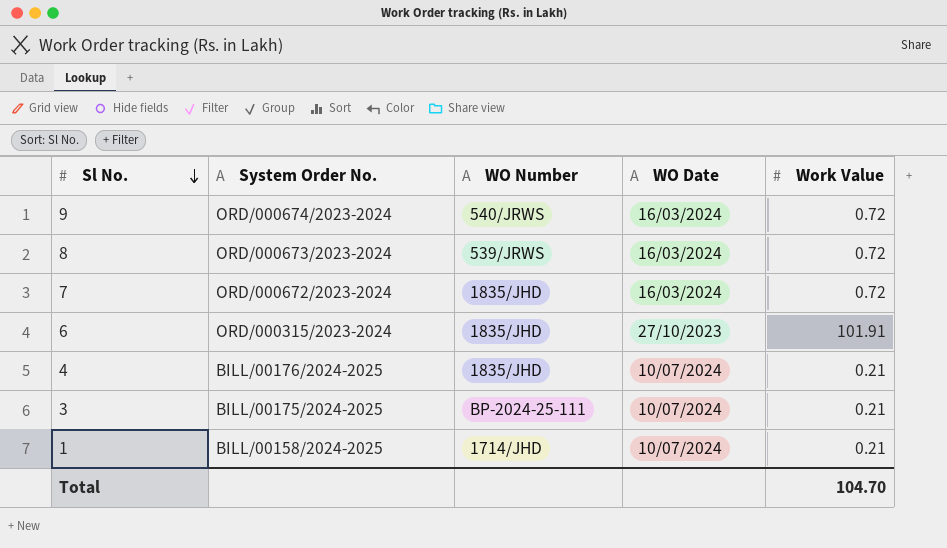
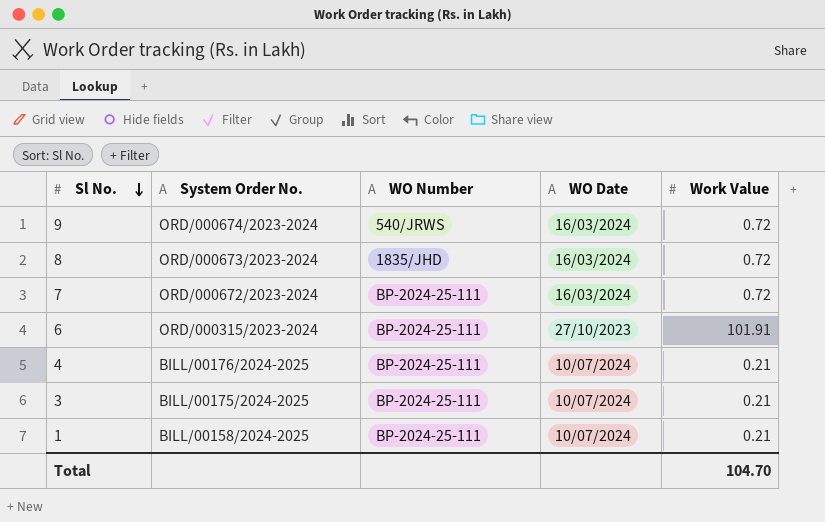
8 | WO Number: 539/JRWS -> 1835/JHD
7 | WO Number: 1835/JHD -> BP-2024-25-111
6 | WO Number: 1835/JHD -> BP-2024-25-111
4 | WO Number: 1835/JHD -> BP-2024-25-111
1 | WO Number: 1714/JHD -> BP-2024-25-111

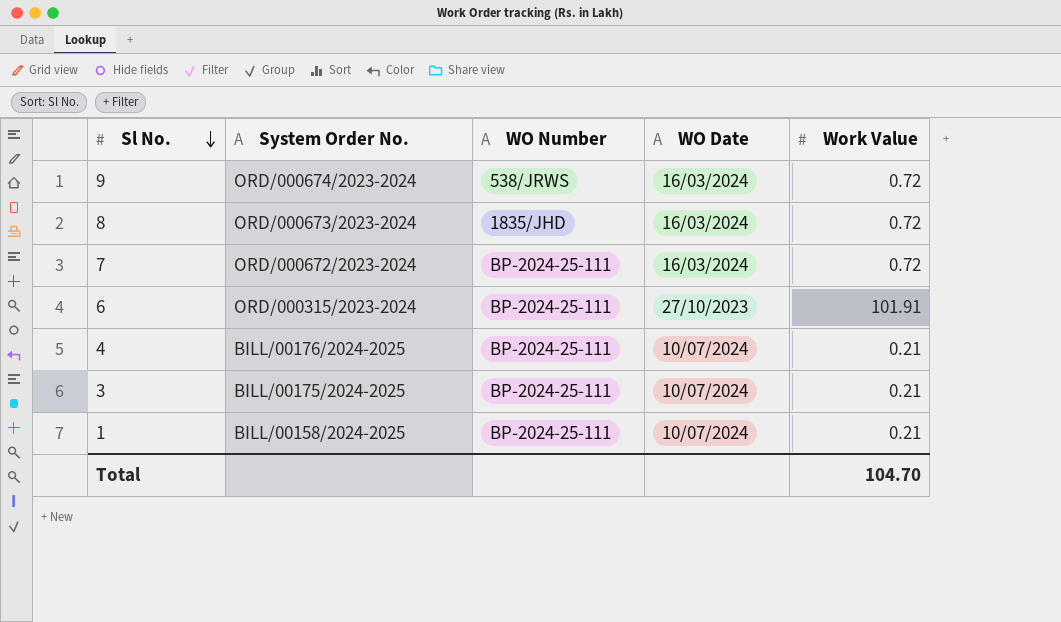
9 | WO Number: 540/JRWS -> 538/JRWS

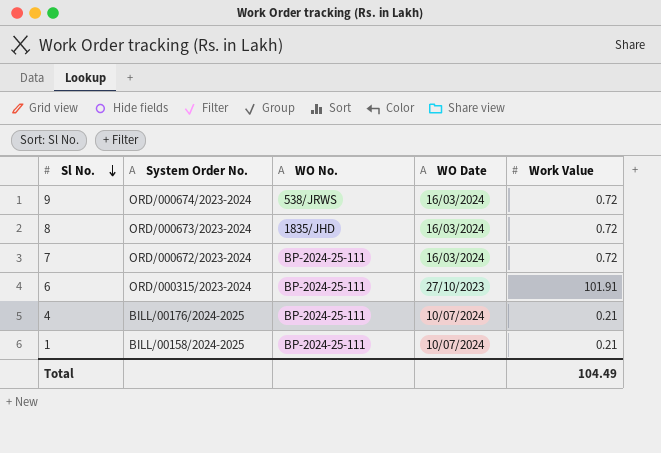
column name: WO Number -> WO No.
row 3: BILL/00175/2024-2025 | BP-2024-25-111 | 10/07/2024 | 0.21 -> none
Total | Work Value: 104.70 -> 104.49

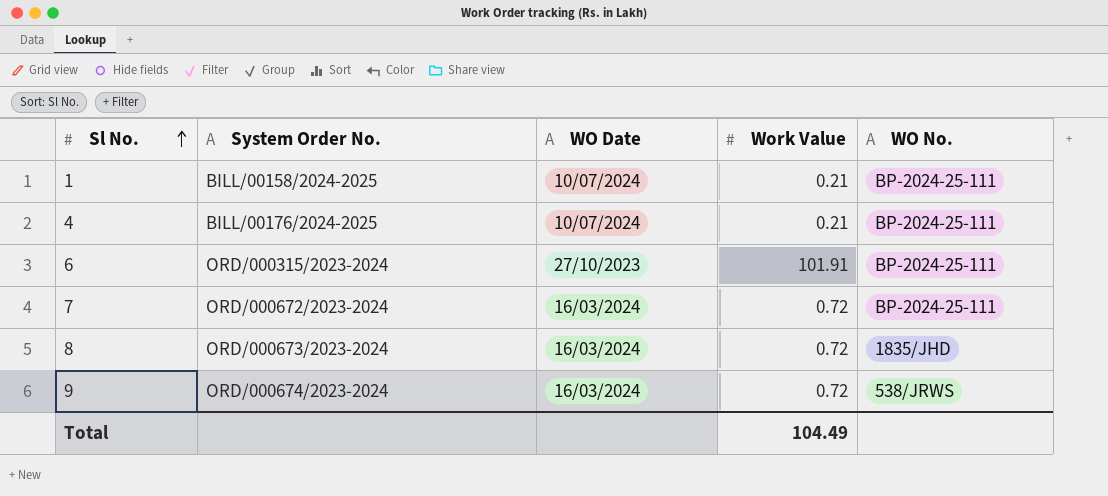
row order: Sl No. descending -> Sl No. ascending
column WO No. | position: 3 -> 5

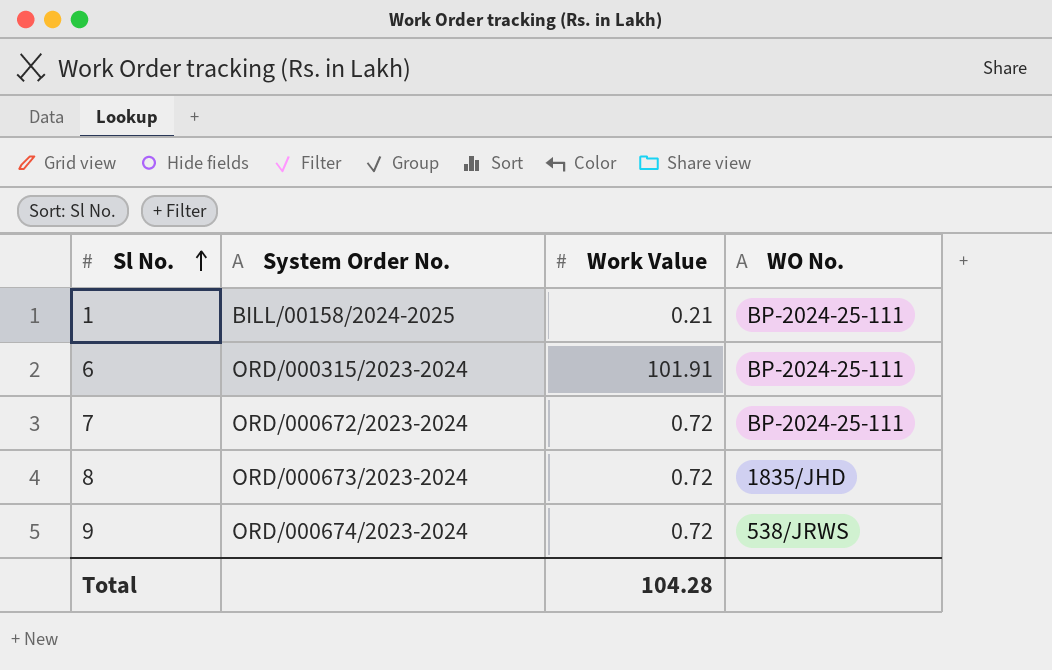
column WO Date | position: 3 -> none
row 4: BILL/00176/2024-2025 | 10/07/2024 | 0.21 | BP-2024-25-111 -> none
Total | Work Value: 104.49 -> 104.28

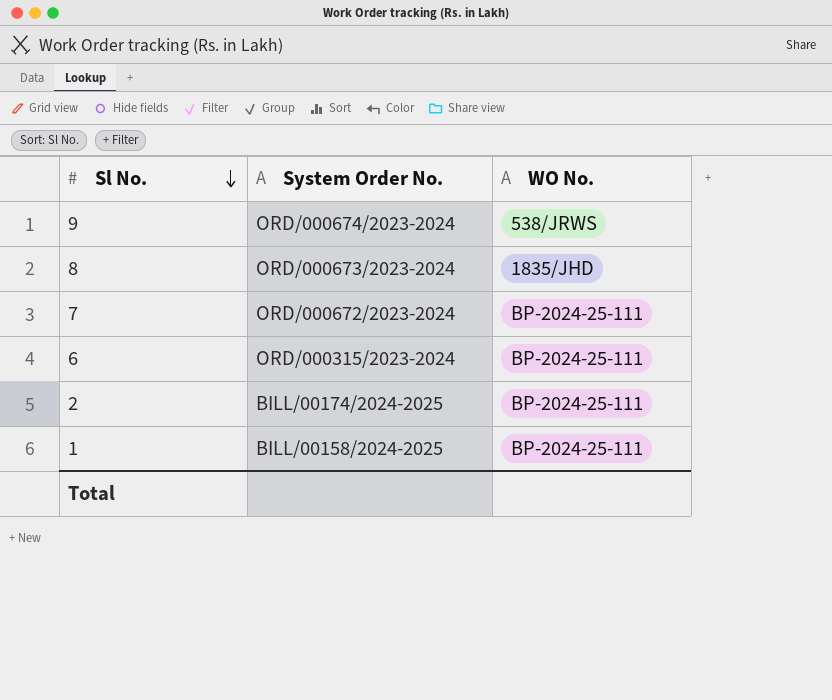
row order: Sl No. ascending -> Sl No. descending
column Work Value | position: 3 -> none
row 2: none -> BILL/00174/2024-2025 | BP-2024-25-111

